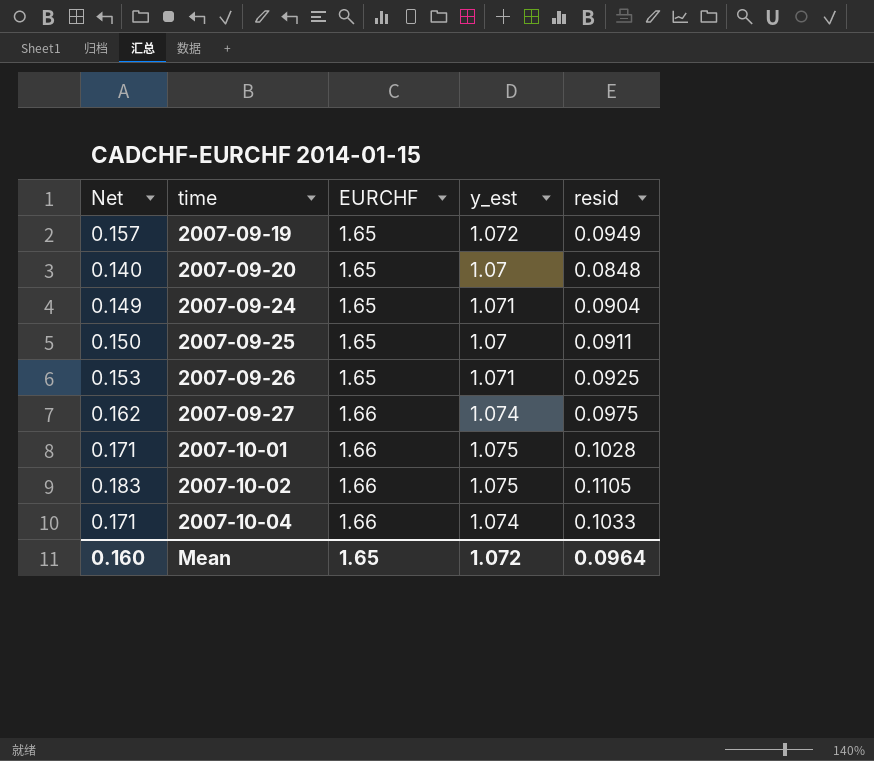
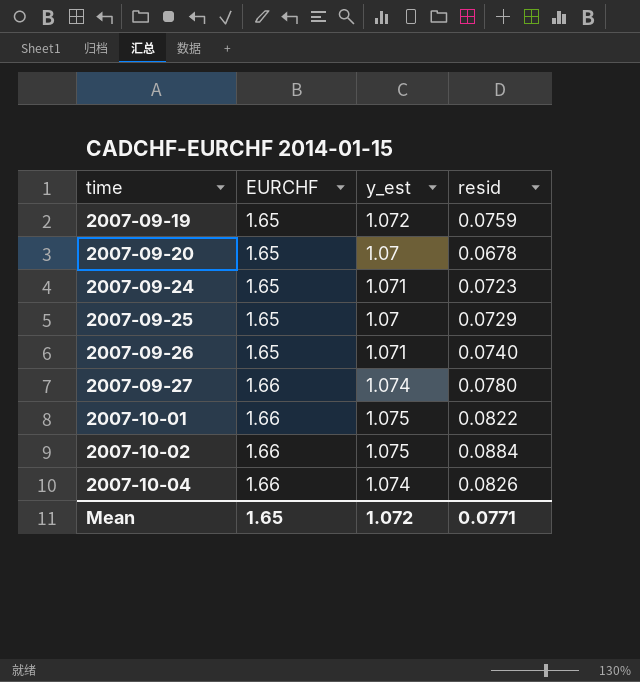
column Net | formula: [EURCHF] * [resid] -> none
2007-09-19 | resid: 0.0949 -> 0.0759
2007-09-20 | resid: 0.0848 -> 0.0678
2007-09-24 | resid: 0.0904 -> 0.0723
2007-09-25 | resid: 0.0911 -> 0.0729
2007-09-26 | resid: 0.0925 -> 0.0740
2007-09-27 | resid: 0.0975 -> 0.0780
2007-10-01 | resid: 0.1028 -> 0.0822
2007-10-02 | resid: 0.1105 -> 0.0884
2007-10-04 | resid: 0.1033 -> 0.0826
Mean | resid: 0.0964 -> 0.0771

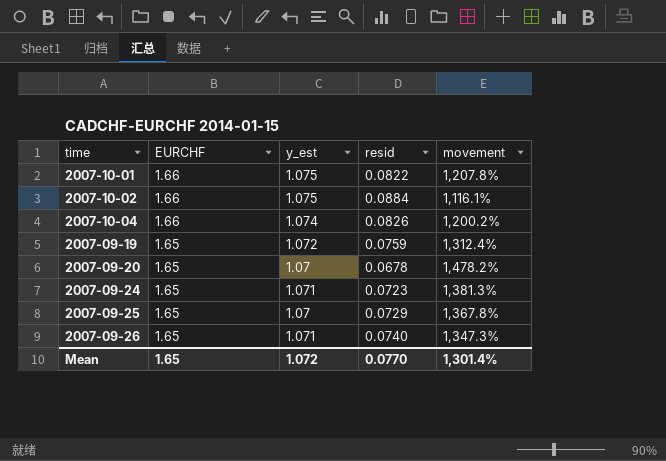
row order: time ascending -> EURCHF descending
column movement | formula: none -> ([y_est] - [resid]) / [resid]
row 2007-09-27: 1.66 | 1.074 | 0.0780 -> none
Mean | resid: 0.0771 -> 0.0770

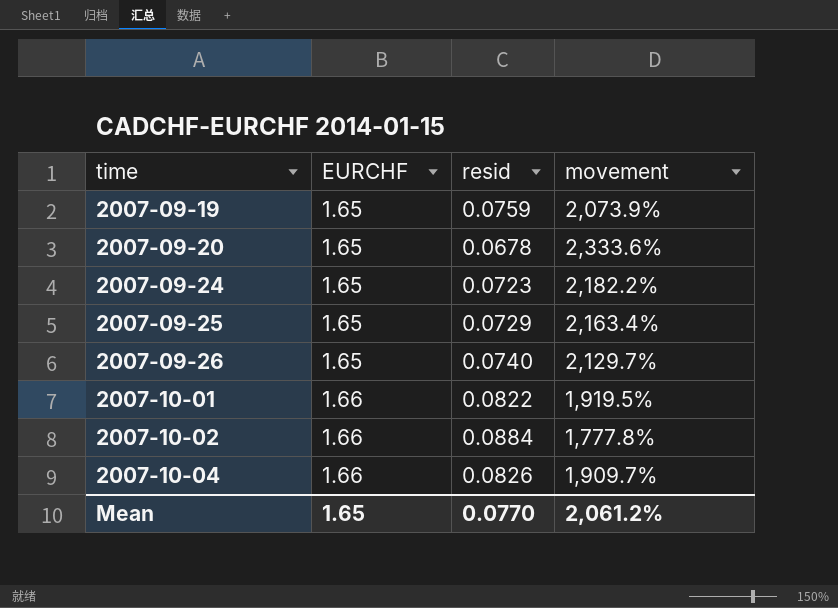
row order: EURCHF descending -> time ascending
column y_est | position: 3 -> none
column movement | formula: ([y_est] - [resid]) / [resid] -> ([EURCHF] - [resid]) / [resid]
Mean | movement: 1,301.4% -> 2,061.2%

